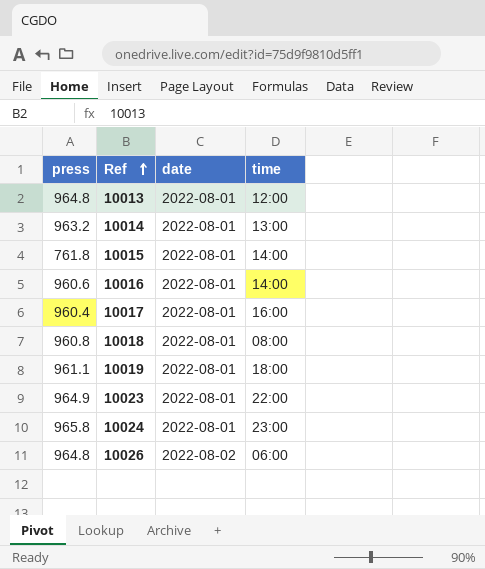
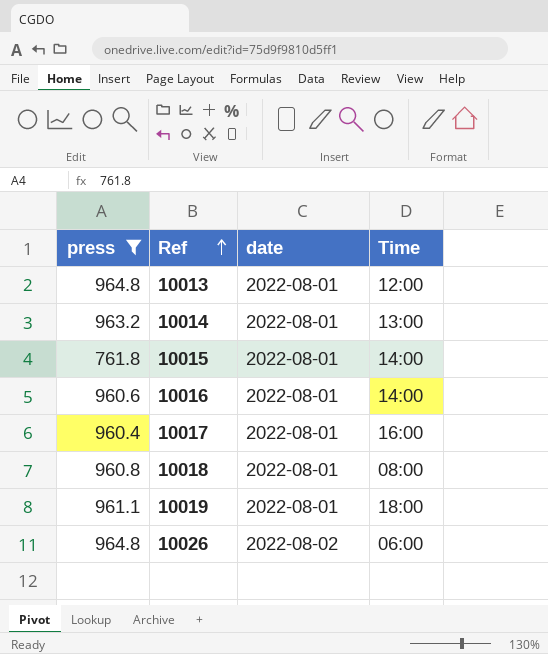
filter: none -> press <= 964.8
column name: time -> Time

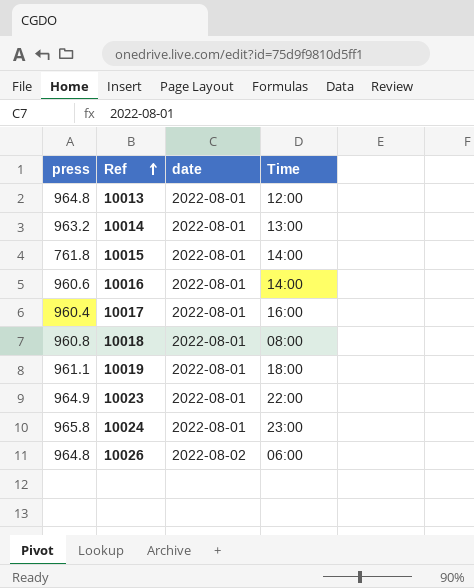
filter: press <= 964.8 -> none

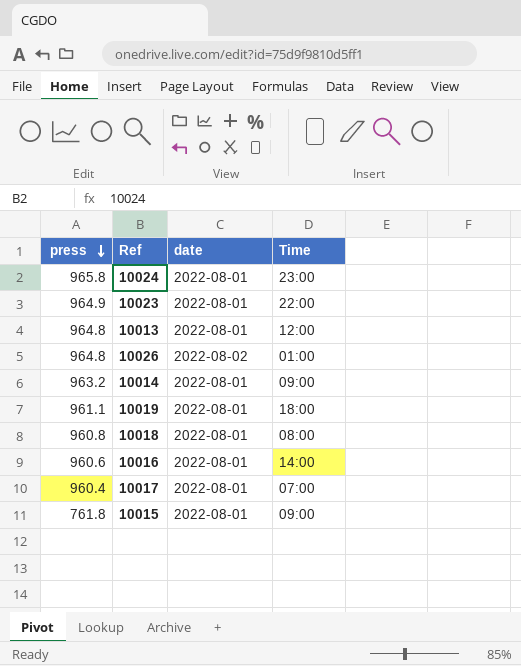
row order: Ref ascending -> press descending
10026 | Time: 06:00 -> 01:00
10014 | Time: 13:00 -> 09:00
10017 | Time: 16:00 -> 07:00
10015 | Time: 14:00 -> 09:00

